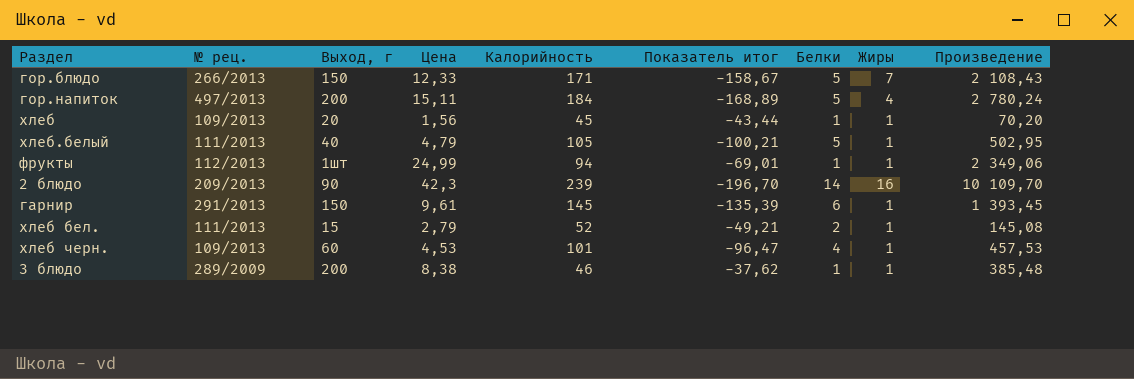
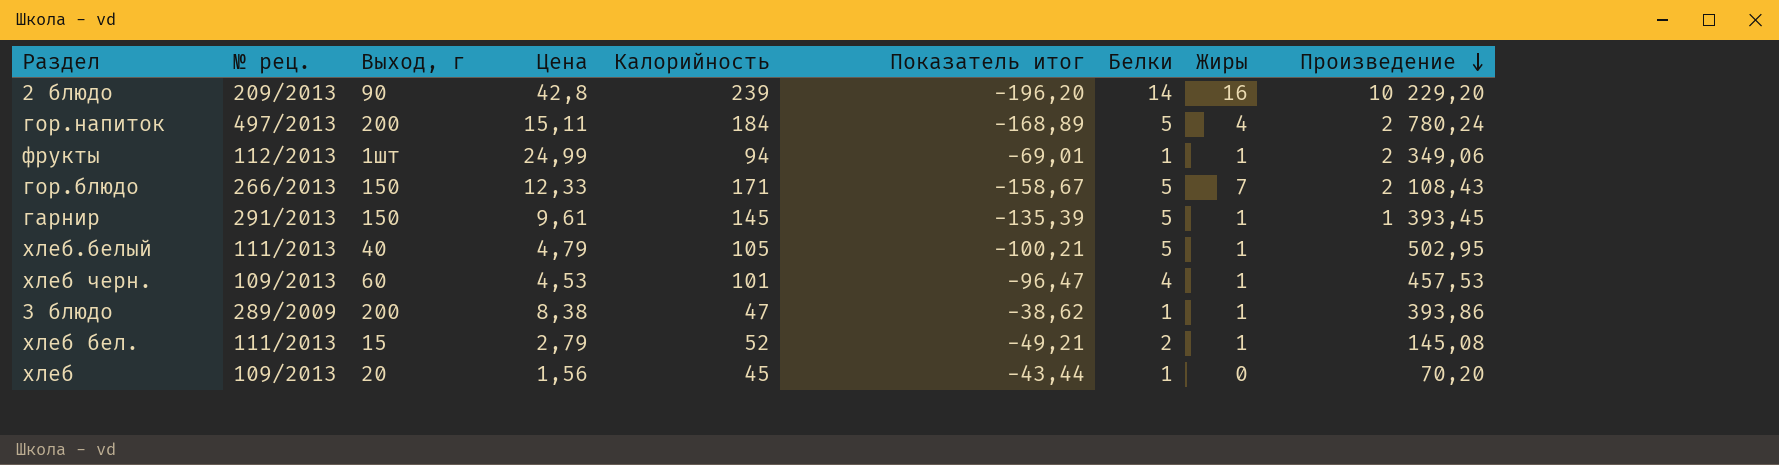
row order: none -> Произведение descending
2 блюдо | Цена: 42,3 -> 42,8
2 блюдо | Показатель итог: -196,70 -> -196,20
2 блюдо | Произведение: 10 109,70 -> 10 229,20
гарнир | Белки: 6 -> 5
3 блюдо | Калорийность: 46 -> 47
3 блюдо | Показатель итог: -37,62 -> -38,62
3 блюдо | Произведение: 385,48 -> 393,86
хлеб | Жиры: 1 -> 0

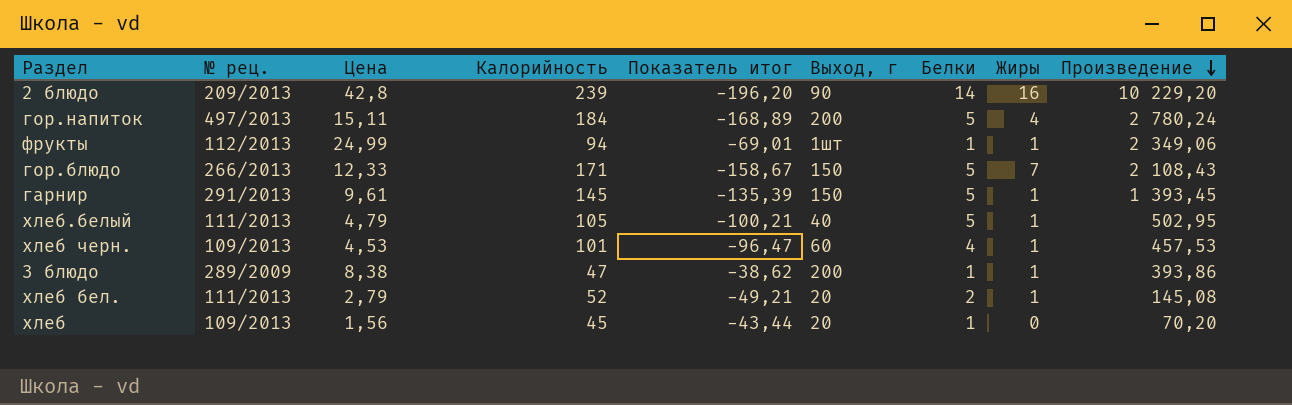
column Выход, г | position: 3 -> 6
хлеб бел. | Выход, г: 15 -> 20

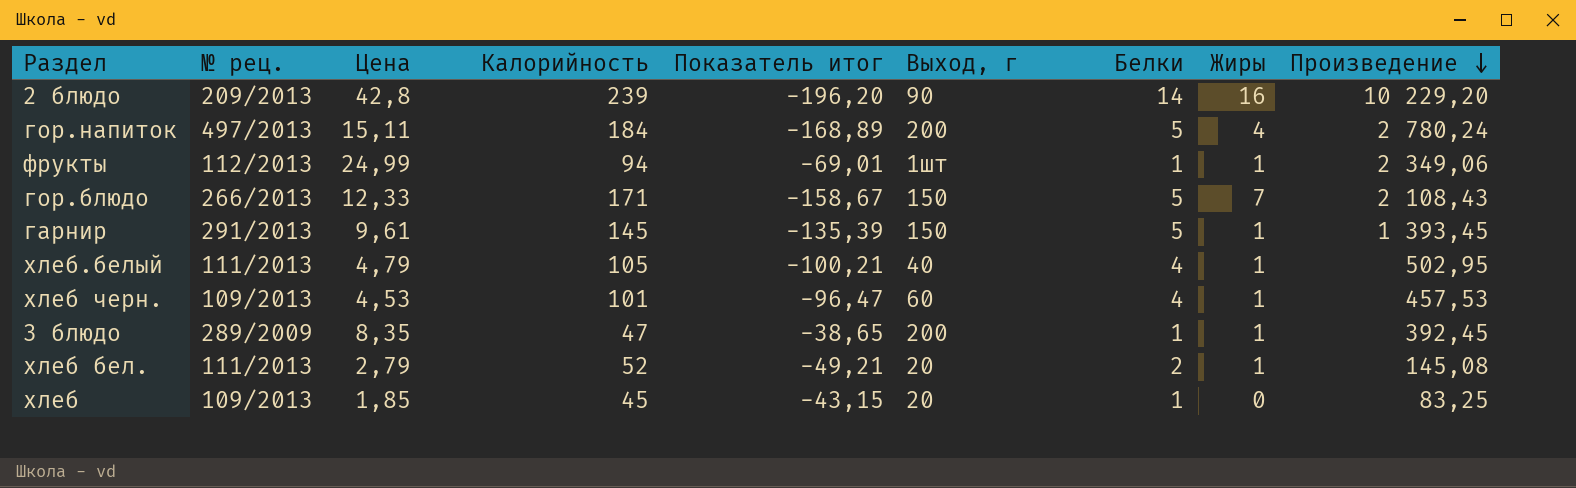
хлеб.белый | Белки: 5 -> 4
3 блюдо | Цена: 8,38 -> 8,35
3 блюдо | Показатель итог: -38,62 -> -38,65
3 блюдо | Произведение: 393,86 -> 392,45
хлеб | Цена: 1,56 -> 1,85
хлеб | Показатель итог: -43,44 -> -43,15
хлеб | Произведение: 70,20 -> 83,25

